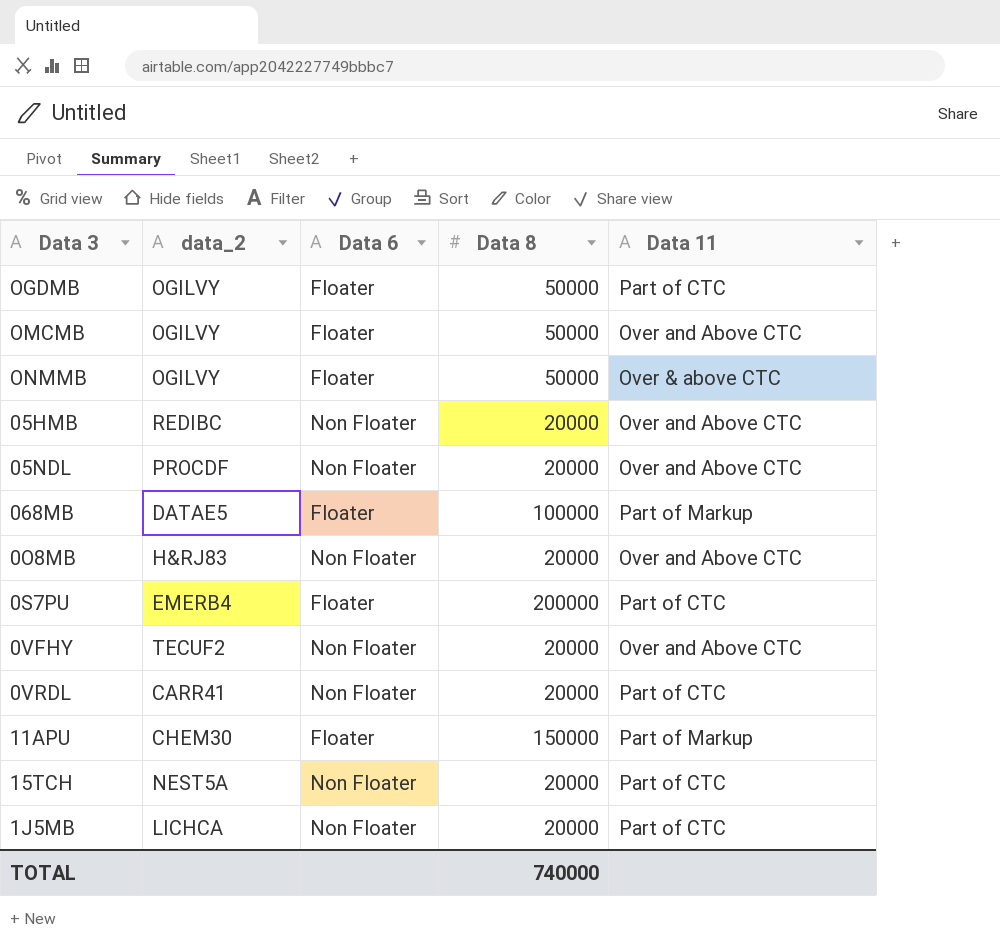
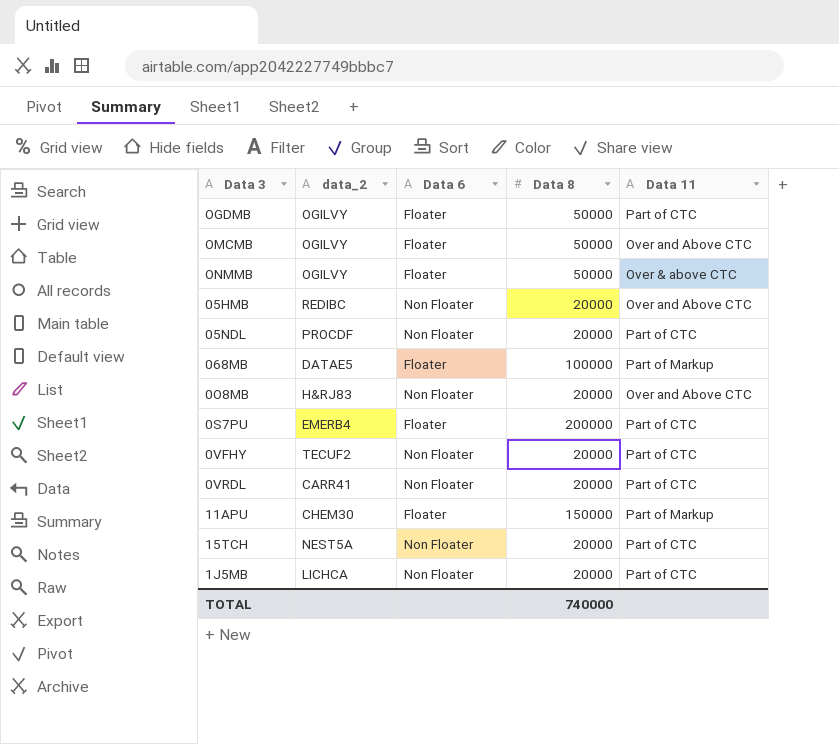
05NDL | Data 11: Over and Above CTC -> Part of CTC
0VFHY | Data 11: Over and Above CTC -> Part of CTC

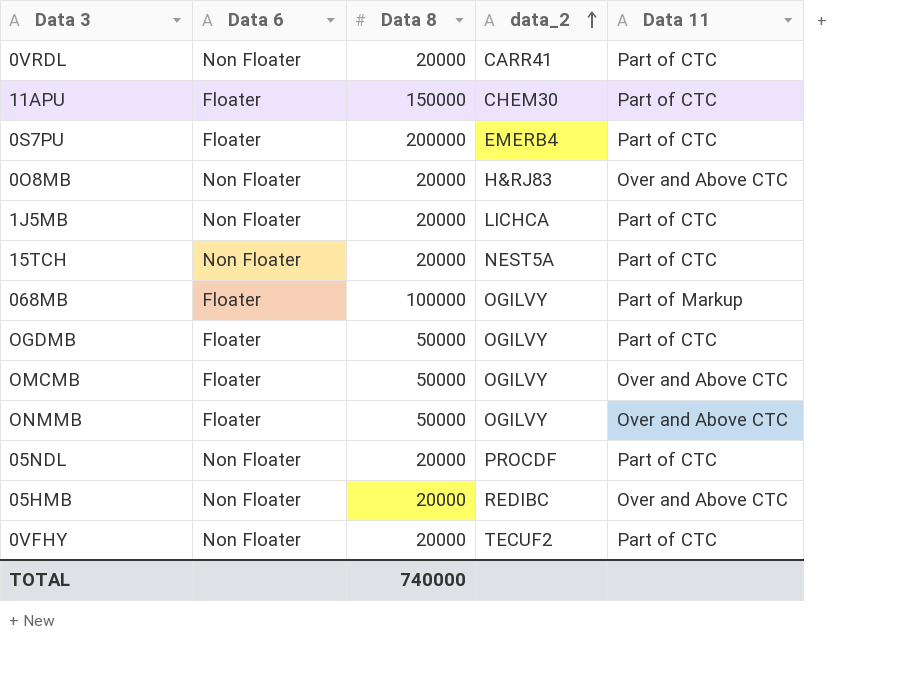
row order: none -> data_2 ascending
column data_2 | position: 2 -> 4
11APU | Data 11: Part of Markup -> Part of CTC
068MB | data_2: DATAE5 -> OGILVY
ONMMB | Data 11: Over & above CTC -> Over and Above CTC

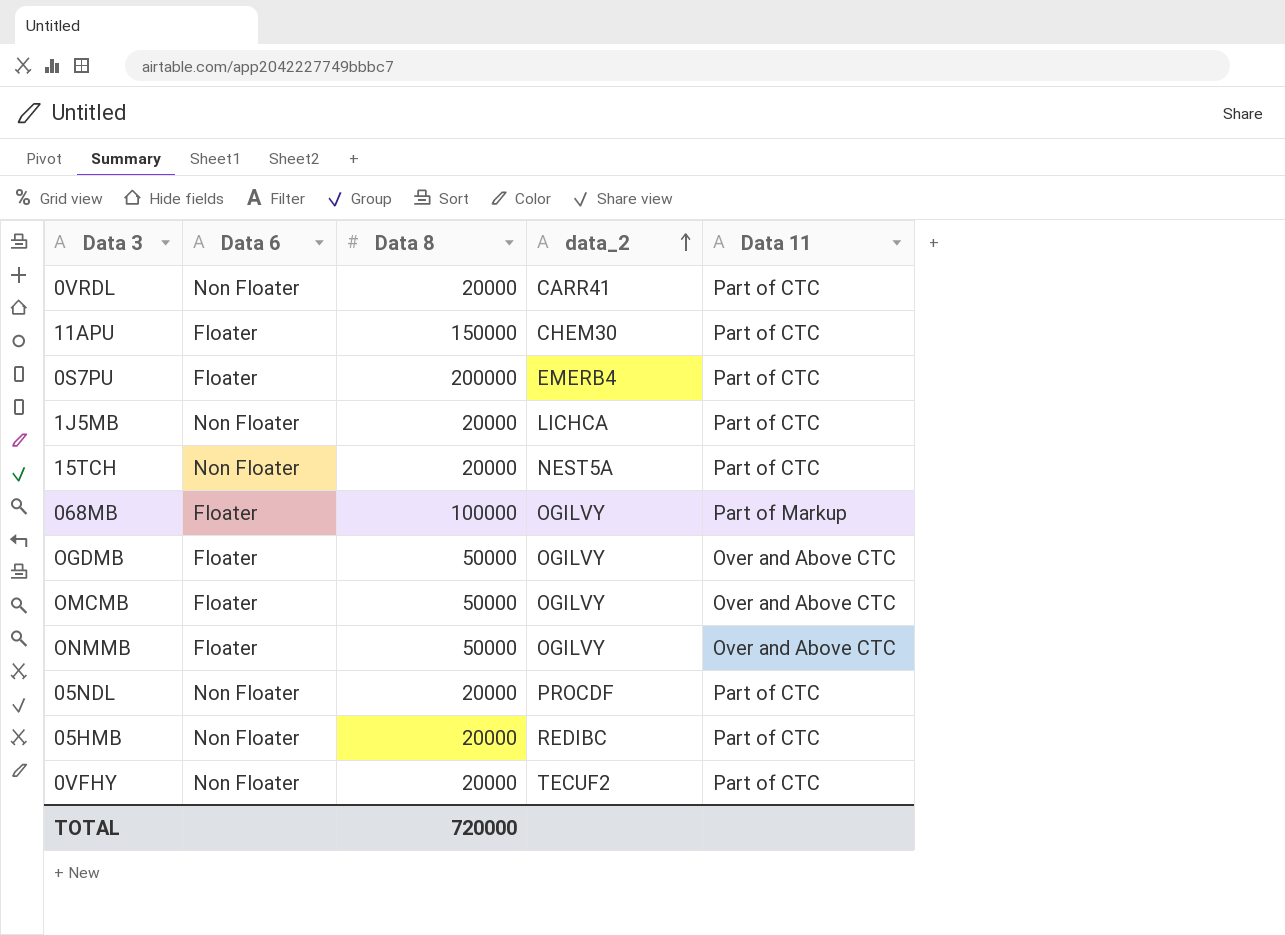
row 0O8MB: Non Floater | 20000 | H&RJ83 | Over and Above CTC -> none
OGDMB | Data 11: Part of CTC -> Over and Above CTC
05HMB | Data 11: Over and Above CTC -> Part of CTC
TOTAL | Data 8: 740000 -> 720000

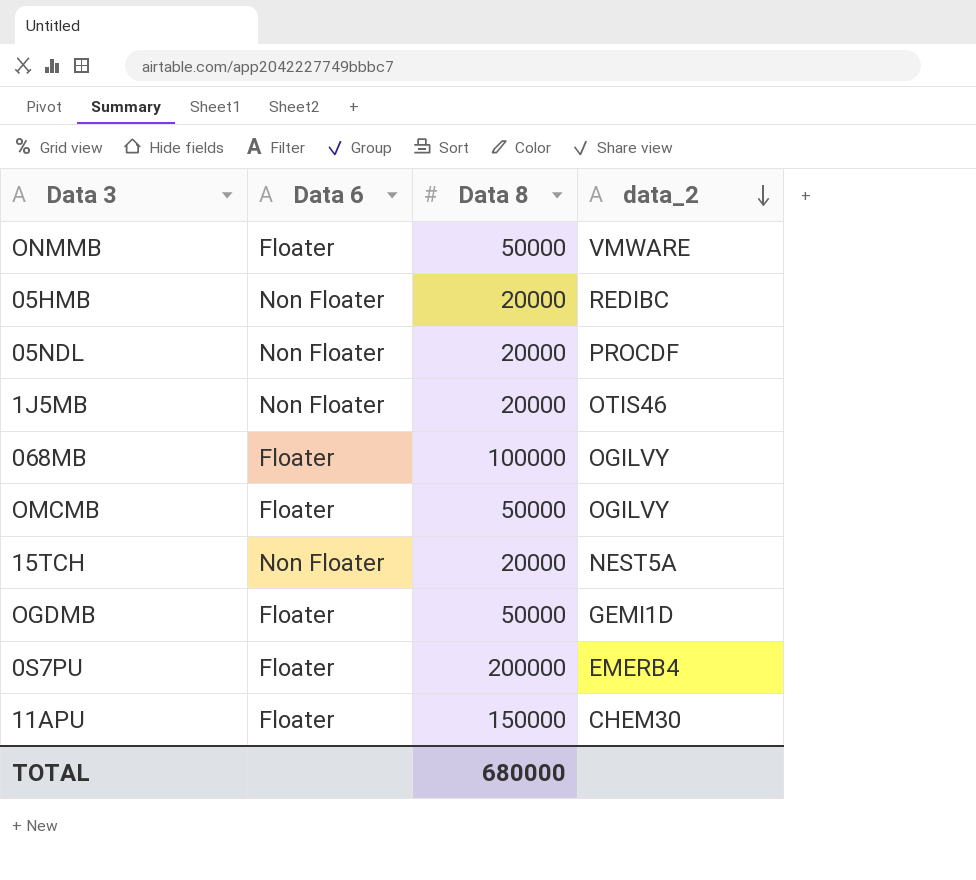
row order: data_2 ascending -> data_2 descending
column Data 11 | position: 5 -> none
row 0VRDL: Non Floater | 20000 | CARR41 | Part of CTC -> none
row 0VFHY: Non Floater | 20000 | TECUF2 | Part of CTC -> none
ONMMB | data_2: OGILVY -> VMWARE
1J5MB | data_2: LICHCA -> OTIS46
OGDMB | data_2: OGILVY -> GEMI1D
TOTAL | Data 8: 720000 -> 680000

